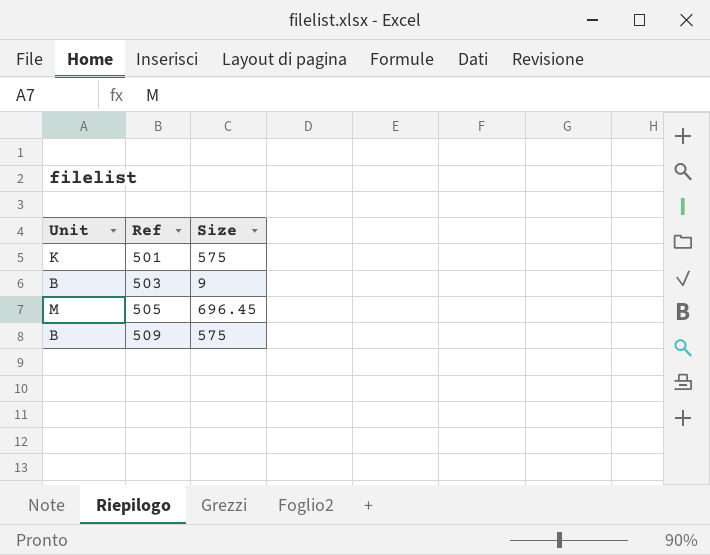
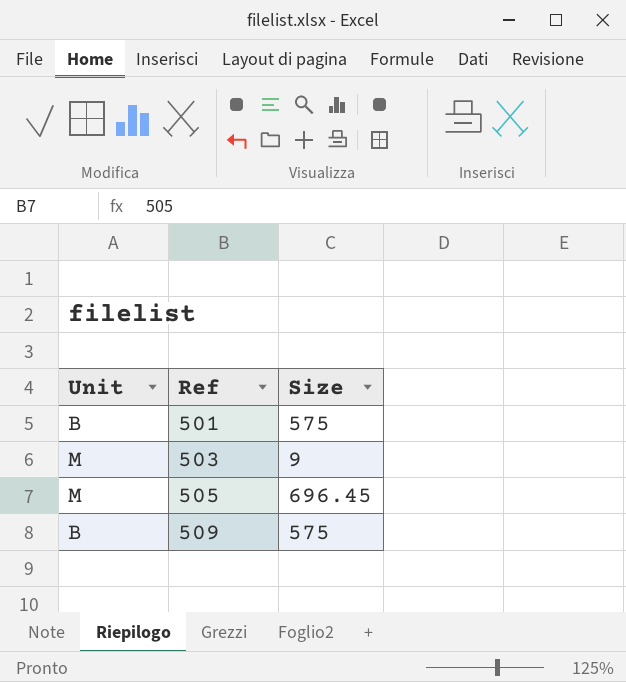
501 | Unit: K -> B
503 | Unit: B -> M

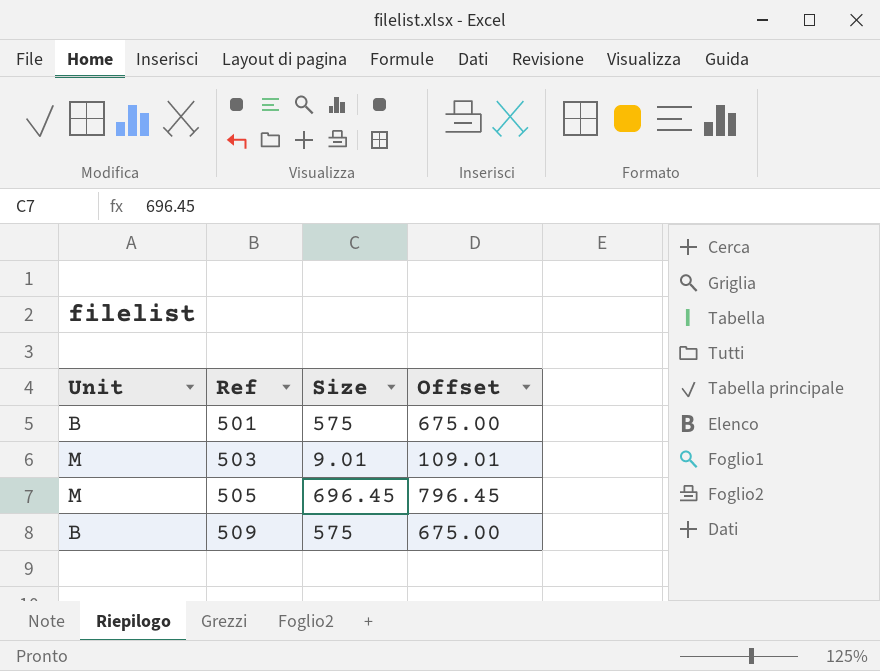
column Offset | formula: none -> [Size] + 100
503 | Size: 9 -> 9.01

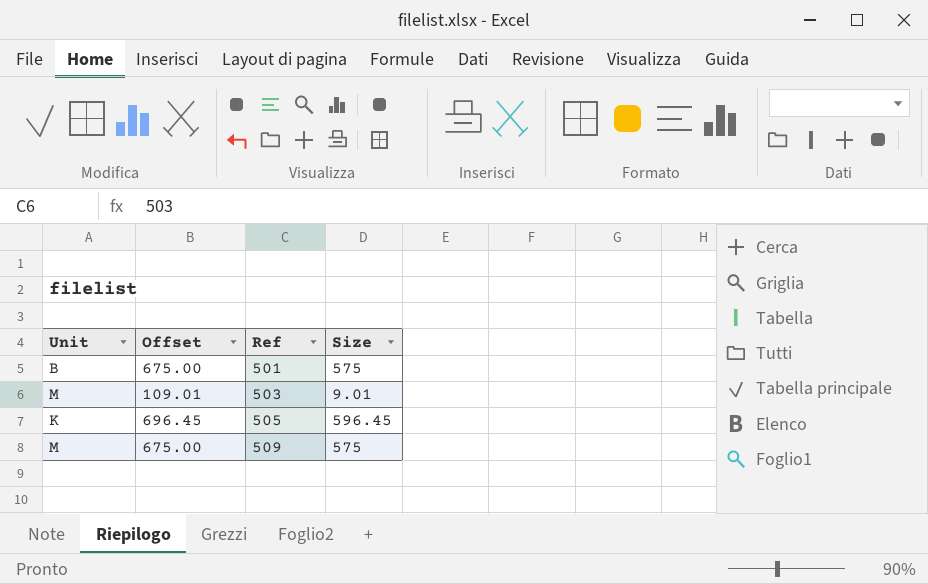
column Offset | position: 4 -> 2
505 | Unit: M -> K
505 | Offset: 796.45 -> 696.45
505 | Size: 696.45 -> 596.45
509 | Unit: B -> M

